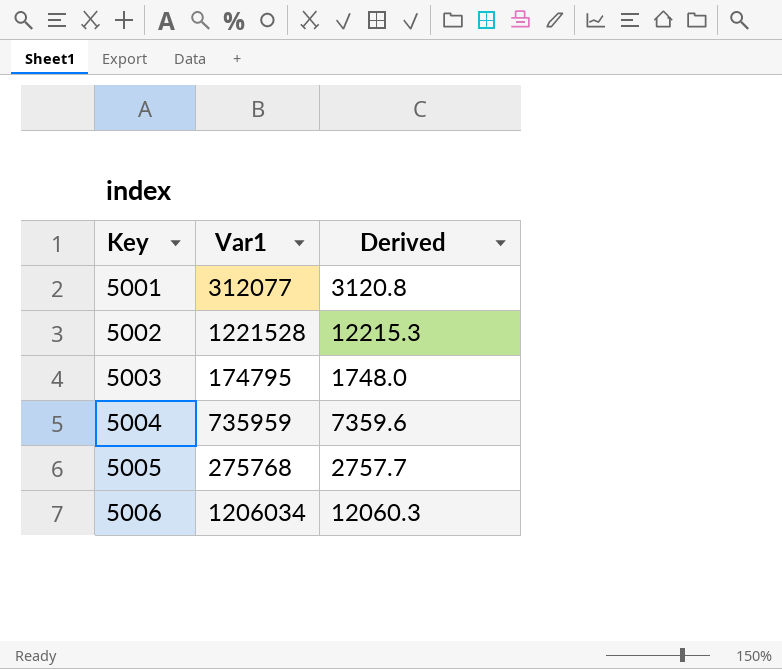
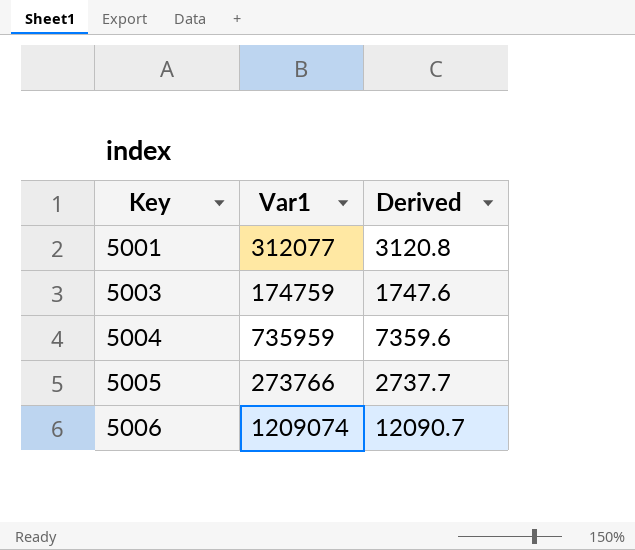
row 5002: 1221528 | 12215.3 -> none
5003 | Var1: 174795 -> 174759
5003 | Derived: 1748.0 -> 1747.6
5005 | Var1: 275768 -> 273766
5005 | Derived: 2757.7 -> 2737.7
5006 | Var1: 1206034 -> 1209074
5006 | Derived: 12060.3 -> 12090.7

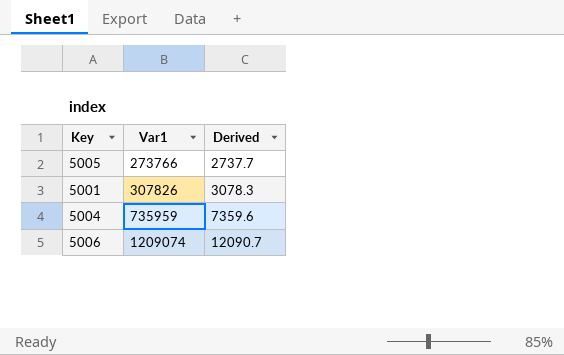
row order: Key ascending -> Var1 ascending
row 5003: 174759 | 1747.6 -> none
5001 | Var1: 312077 -> 307826
5001 | Derived: 3120.8 -> 3078.3

